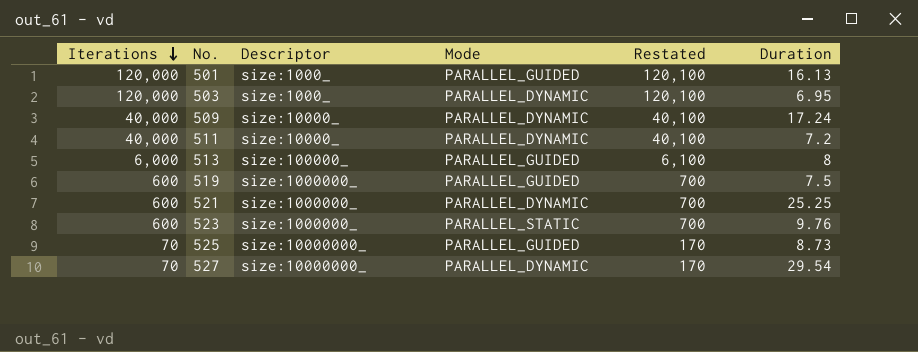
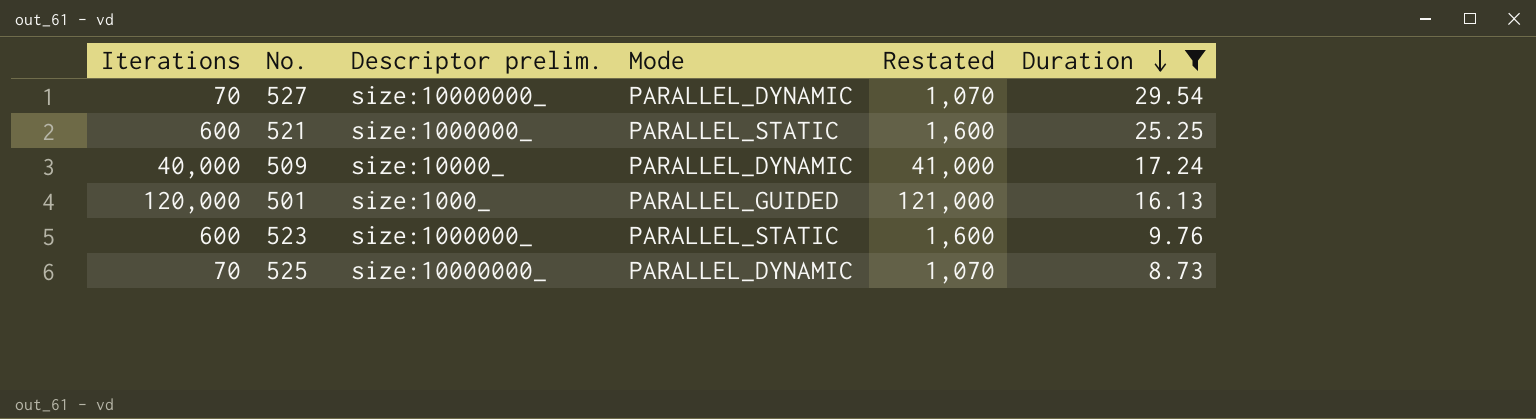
filter: none -> Duration >= 8.73
row order: Iterations descending -> Duration descending
column name: Descriptor -> Descriptor prelim.
column Restated | formula: [Iterations] + 100 -> [Iterations] + 1000
521 | Mode: PARALLEL_DYNAMIC -> PARALLEL_STATIC
525 | Mode: PARALLEL_GUIDED -> PARALLEL_DYNAMIC

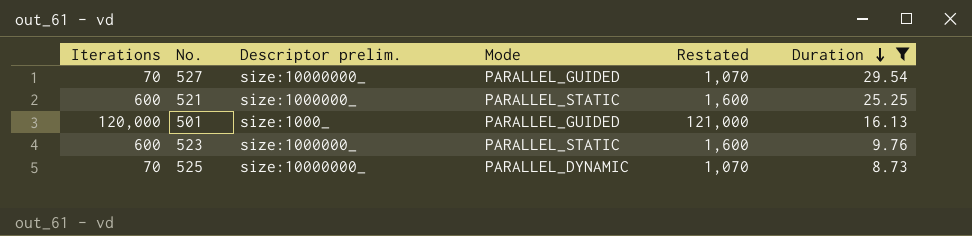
row 509: 40,000 | size:10000_ | PARALLEL_DYNAMIC | 41,000 | 17.24 -> none
527 | Mode: PARALLEL_DYNAMIC -> PARALLEL_GUIDED

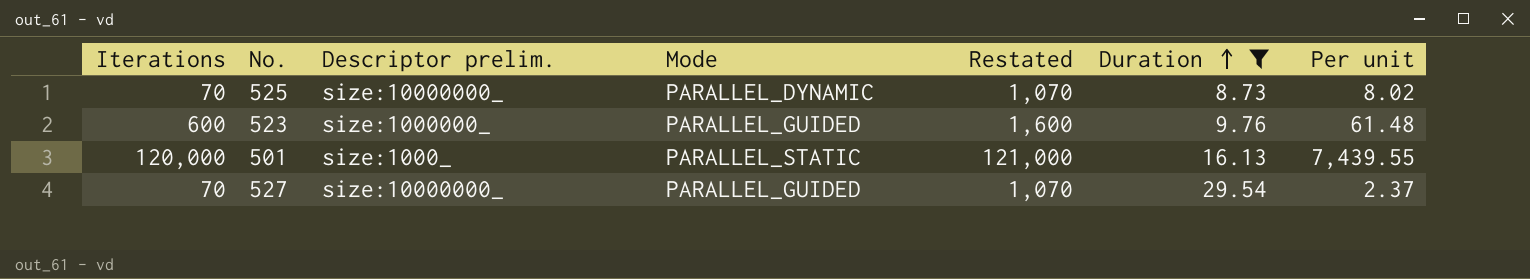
row order: Duration descending -> Duration ascending
column Per unit | formula: none -> [Iterations] / [Duration]
row 521: 600 | size:1000000_ | PARALLEL_STATIC | 1,600 | 25.25 -> none
523 | Mode: PARALLEL_STATIC -> PARALLEL_GUIDED
501 | Mode: PARALLEL_GUIDED -> PARALLEL_STATIC

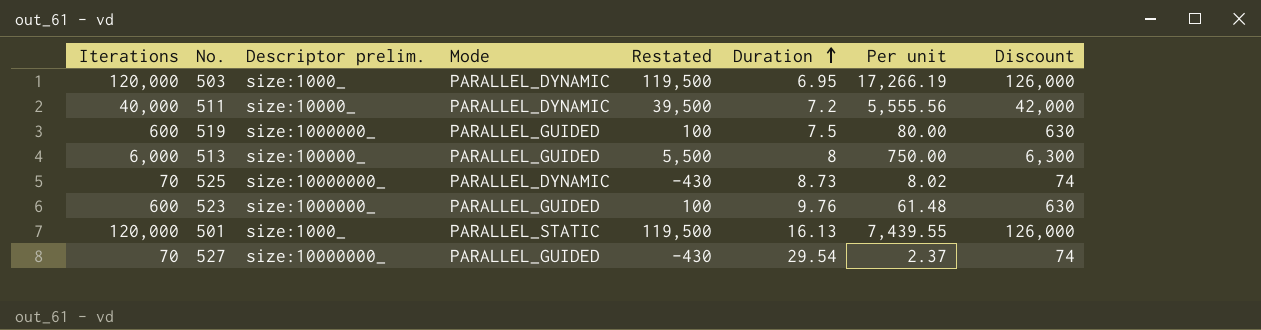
filter: Duration >= 8.73 -> none
column Restated | formula: [Iterations] + 1000 -> [Iterations] - 500
column Discount | formula: none -> [Iterations] * 1.05

